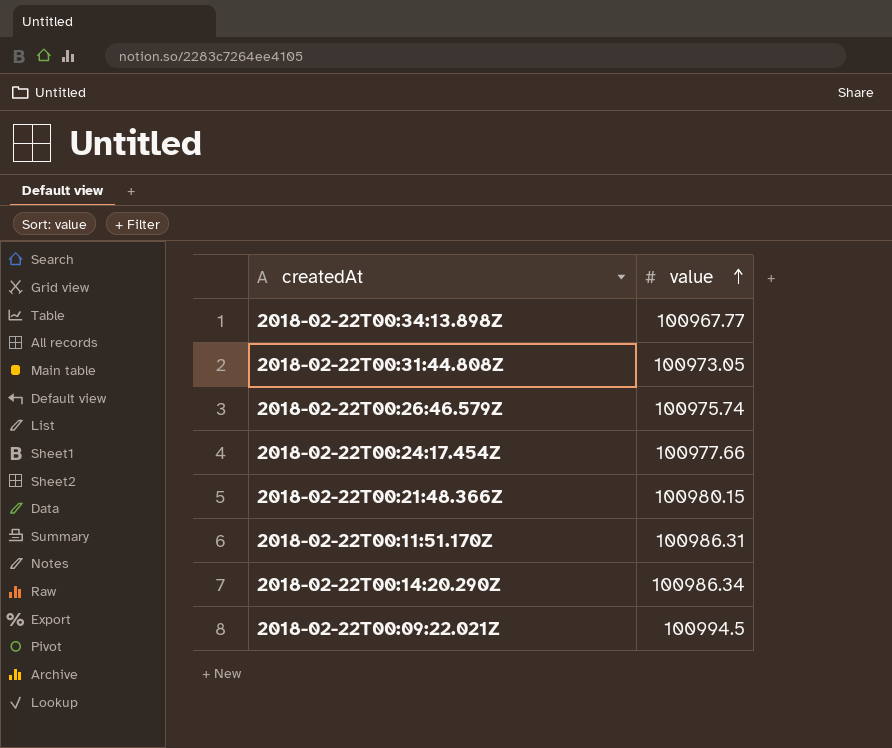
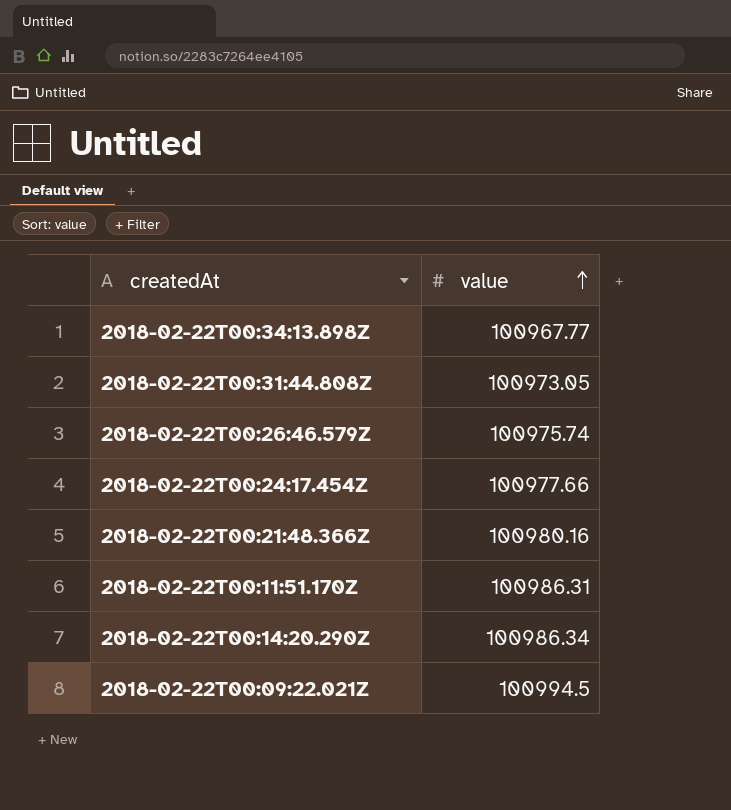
2018-02-22T00:21:48.366Z | value: 100980.15 -> 100980.16

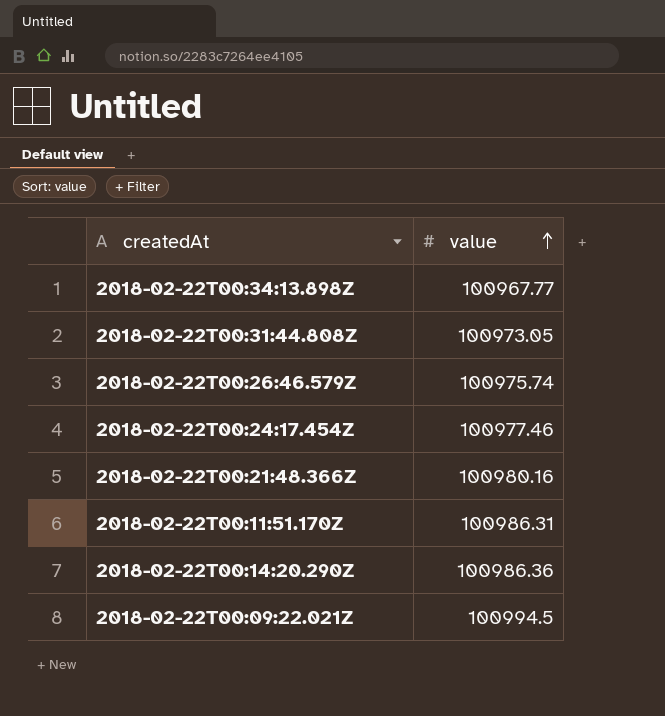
2018-02-22T00:24:17.454Z | value: 100977.66 -> 100977.46
2018-02-22T00:14:20.290Z | value: 100986.34 -> 100986.36

